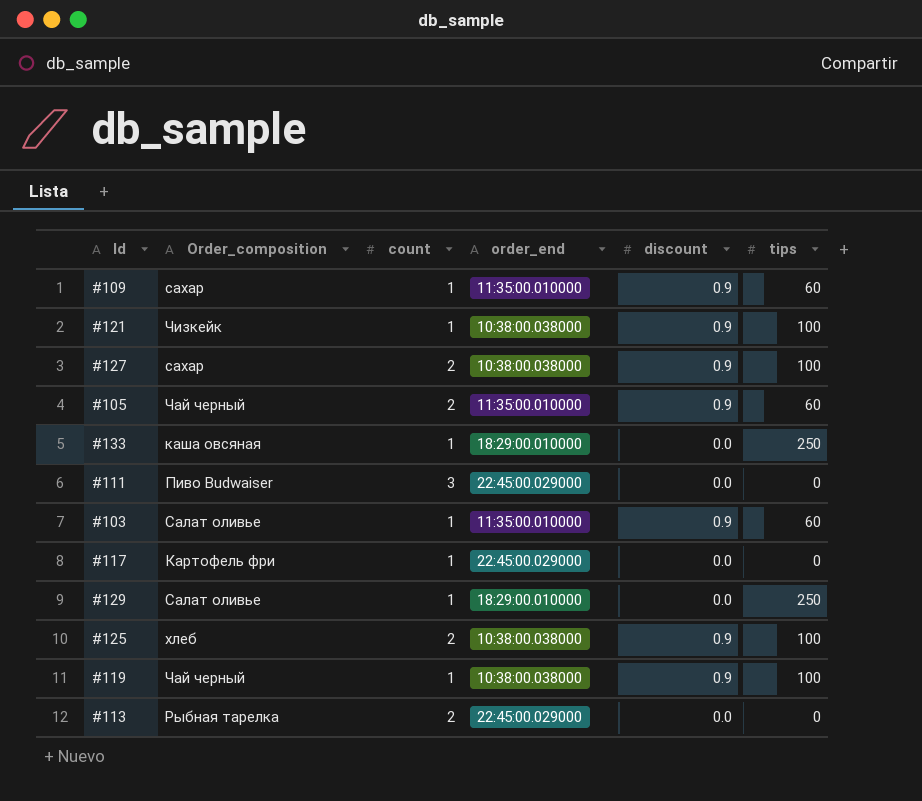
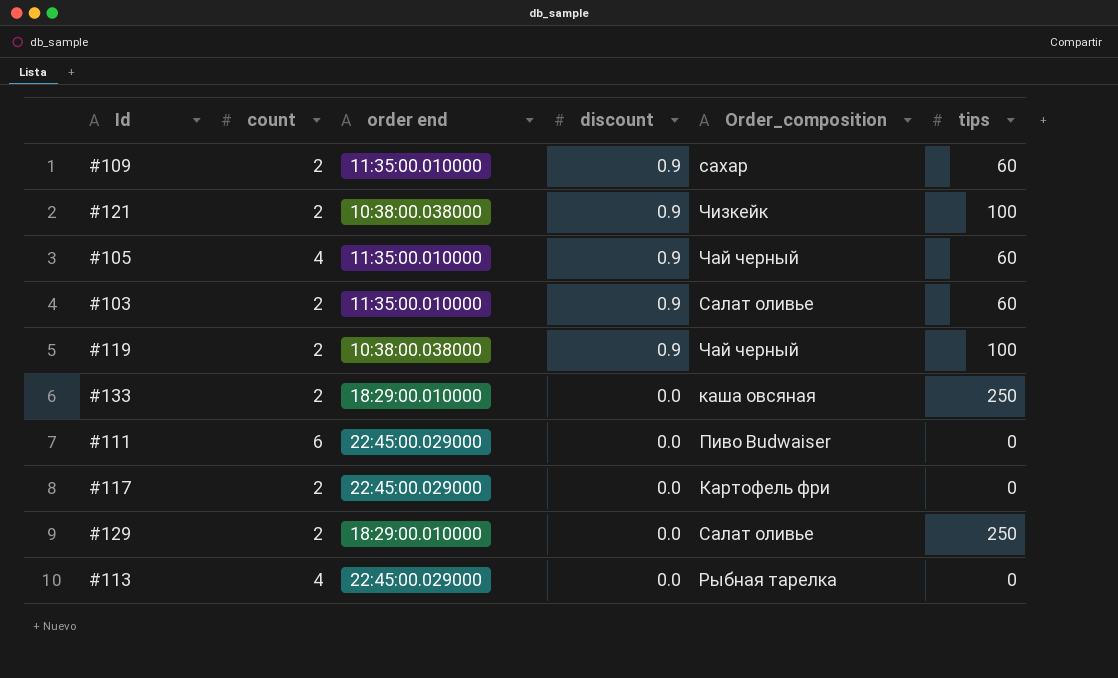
row order: none -> discount descending
column name: order_end -> order end
column Order_composition | position: 2 -> 5
row #127: сахар | 2 | 10:38:00.038000 | 0.9 | 100 -> none
row #125: хлеб | 2 | 10:38:00.038000 | 0.9 | 100 -> none
#109 | count: 1 -> 2
#121 | count: 1 -> 2
#105 | count: 2 -> 4
#103 | count: 1 -> 2
#119 | count: 1 -> 2
#133 | count: 1 -> 2
#111 | count: 3 -> 6
#117 | count: 1 -> 2
#129 | count: 1 -> 2
#113 | count: 2 -> 4

